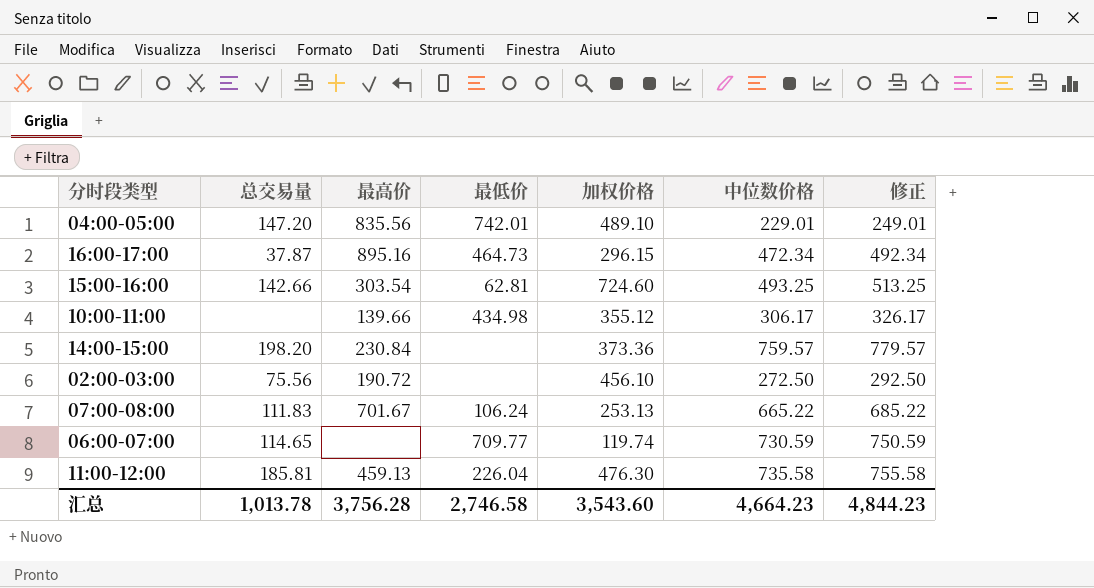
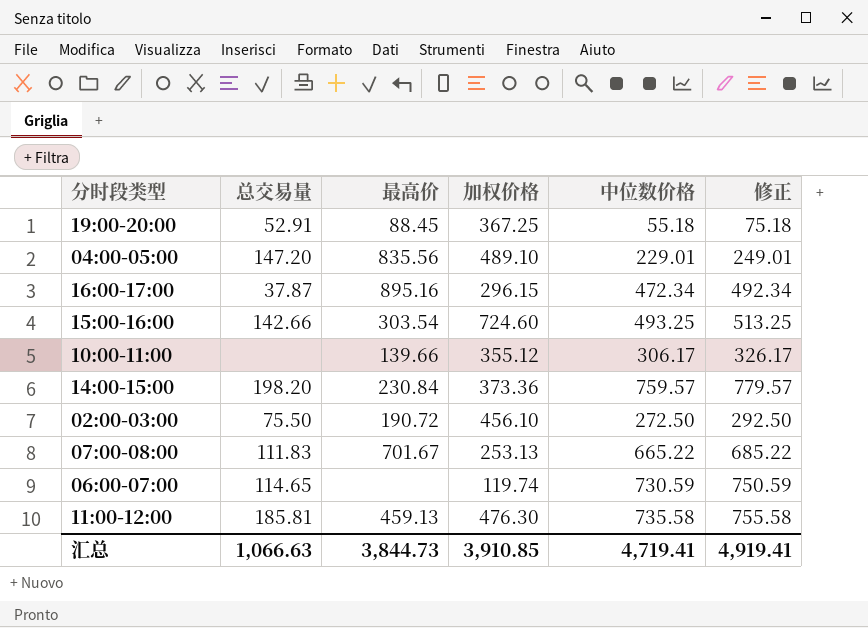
column 最低价 | position: 4 -> none
row 19:00-20:00: none -> 52.91 | 88.45 | 367.25 | 55.18 | 75.18
02:00-03:00 | 总交易量: 75.56 -> 75.50
汇总 | 总交易量: 1,013.78 -> 1,066.63
汇总 | 最高价: 3,756.28 -> 3,844.73
汇总 | 加权价格: 3,543.60 -> 3,910.85
汇总 | 中位数价格: 4,664.23 -> 4,719.41
汇总 | 修正: 4,844.23 -> 4,919.41

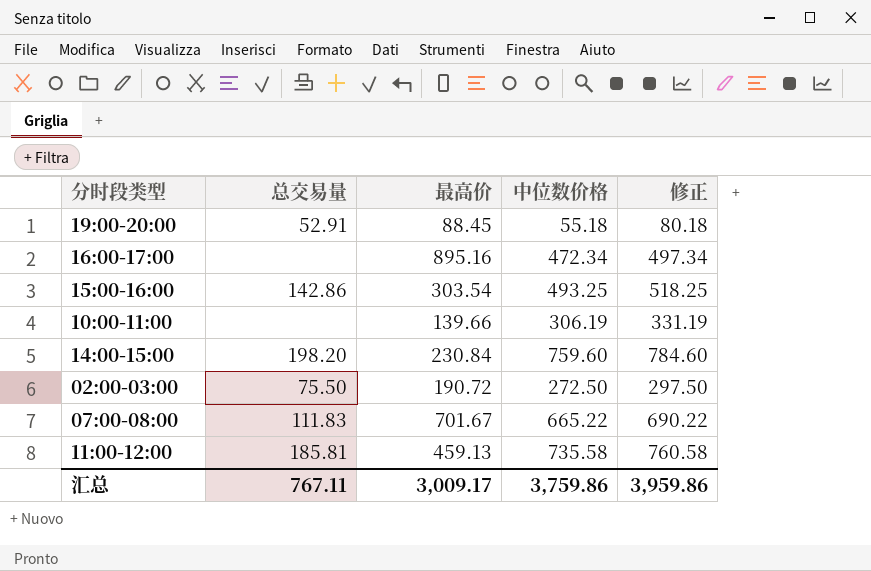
column 加权价格 | position: 4 -> none
column 修正 | formula: [中位数价格] + 20 -> [中位数价格] + 25
row 04:00-05:00: 147.20 | 835.56 | 489.10 | 229.01 | 249.01 -> none
row 06:00-07:00: 114.65 | none | 119.74 | 730.59 | 750.59 -> none
16:00-17:00 | 总交易量: 37.87 -> none
15:00-16:00 | 总交易量: 142.66 -> 142.86
10:00-11:00 | 中位数价格: 306.17 -> 306.19
14:00-15:00 | 中位数价格: 759.57 -> 759.60
汇总 | 总交易量: 1,066.63 -> 767.11
汇总 | 最高价: 3,844.73 -> 3,009.17
汇总 | 中位数价格: 4,719.41 -> 3,759.86
汇总 | 修正: 4,919.41 -> 3,959.86

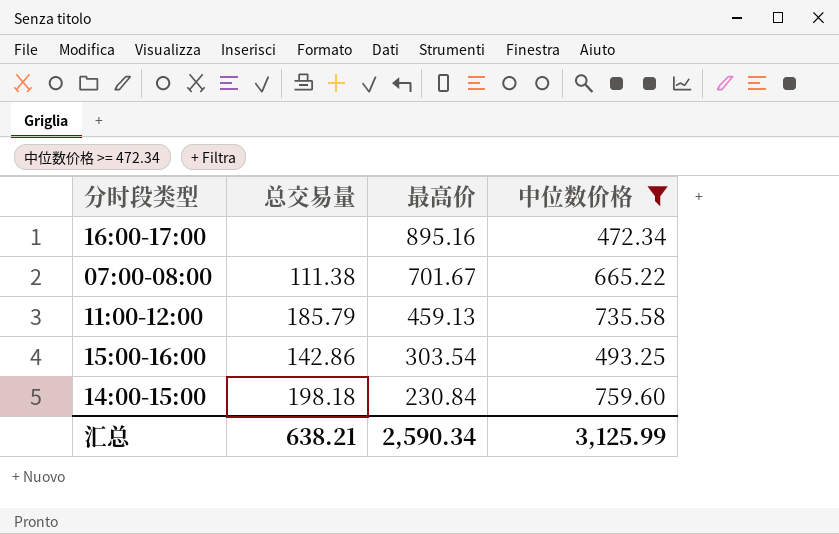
filter: none -> 中位数价格 >= 472.34
row order: none -> 最高价 descending
column 修正 | formula: [中位数价格] + 25 -> none
07:00-08:00 | 总交易量: 111.83 -> 111.38
11:00-12:00 | 总交易量: 185.81 -> 185.79
14:00-15:00 | 总交易量: 198.20 -> 198.18
汇总 | 总交易量: 767.11 -> 638.21
汇总 | 最高价: 3,009.17 -> 2,590.34
汇总 | 中位数价格: 3,759.86 -> 3,125.99

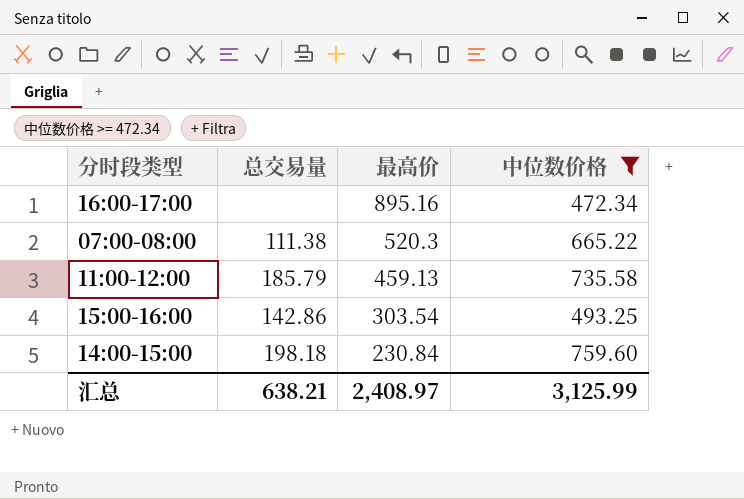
07:00-08:00 | 最高价: 701.67 -> 520.3
汇总 | 最高价: 2,590.34 -> 2,408.97

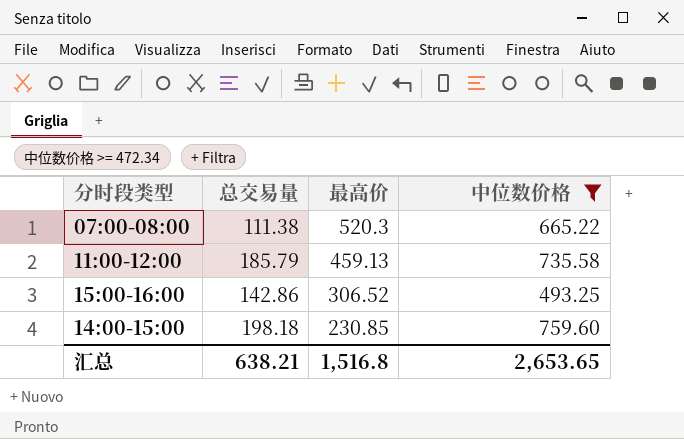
row 16:00-17:00: none | 895.16 | 472.34 -> none
15:00-16:00 | 最高价: 303.54 -> 306.52
14:00-15:00 | 最高价: 230.84 -> 230.85
汇总 | 最高价: 2,408.97 -> 1,516.8
汇总 | 中位数价格: 3,125.99 -> 2,653.65

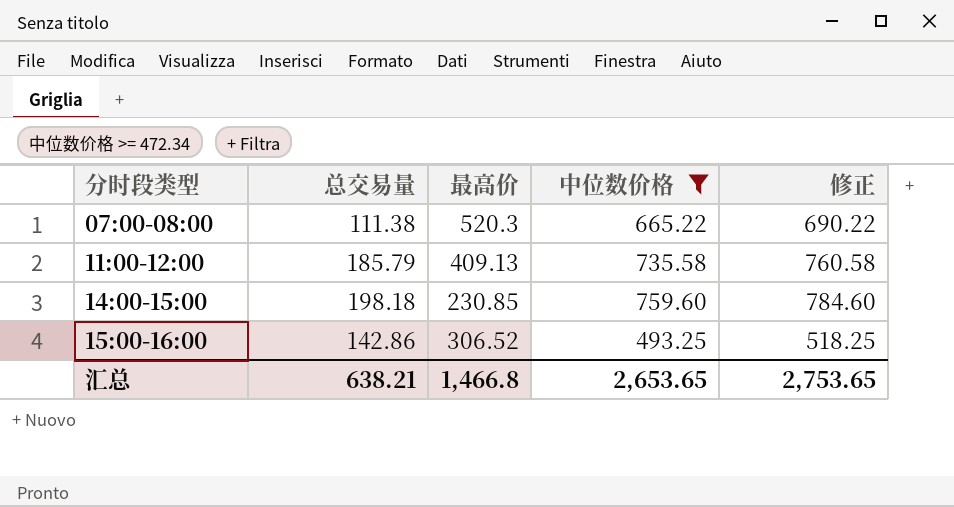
row order: 最高价 descending -> 分时段类型 ascending
column 修正 | formula: none -> [中位数价格] + 25
11:00-12:00 | 最高价: 459.13 -> 409.13
汇总 | 最高价: 1,516.8 -> 1,466.8

